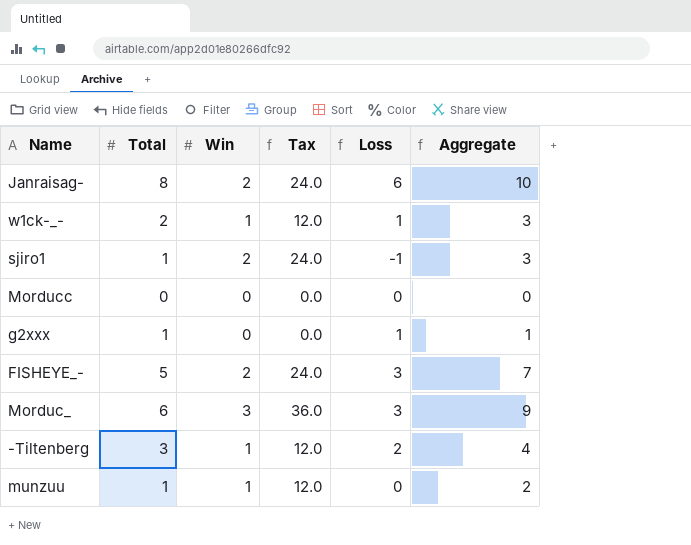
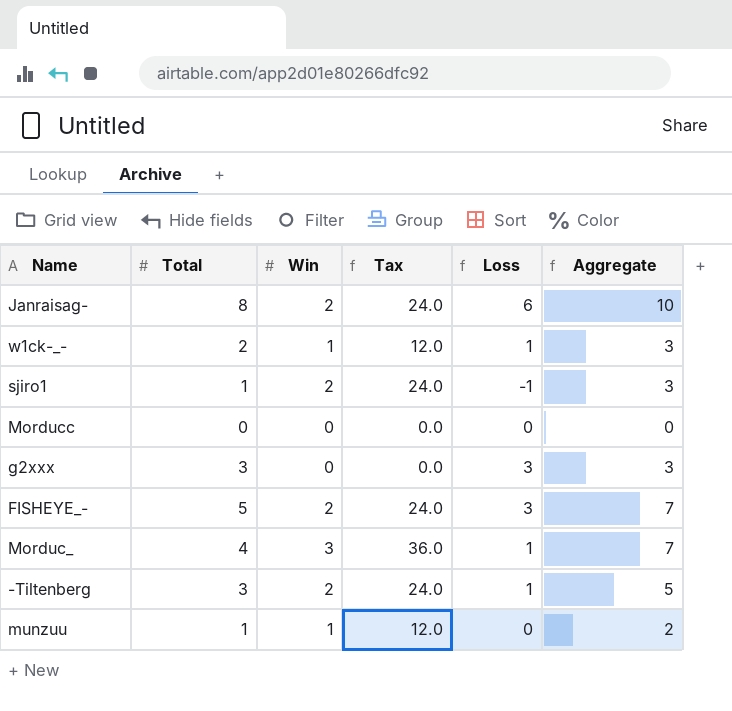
g2xxx | Total: 1 -> 3
g2xxx | Loss: 1 -> 3
g2xxx | Aggregate: 1 -> 3
Morduc_ | Total: 6 -> 4
Morduc_ | Loss: 3 -> 1
Morduc_ | Aggregate: 9 -> 7
-Tiltenberg | Win: 1 -> 2
-Tiltenberg | Tax: 12.0 -> 24.0
-Tiltenberg | Loss: 2 -> 1
-Tiltenberg | Aggregate: 4 -> 5

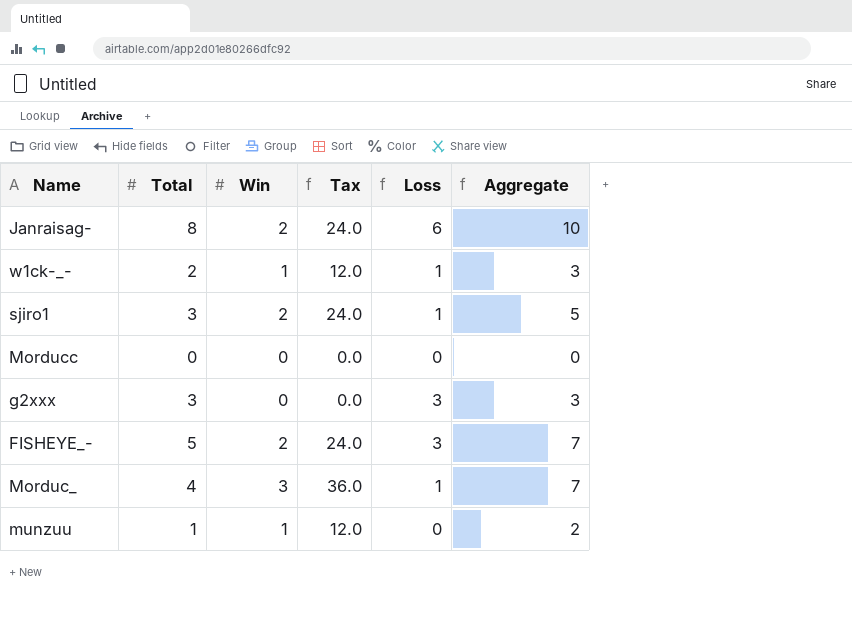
row -Tiltenberg: 3 | 2 | 24.0 | 1 | 5 -> none
sjiro1 | Total: 1 -> 3
sjiro1 | Loss: -1 -> 1
sjiro1 | Aggregate: 3 -> 5

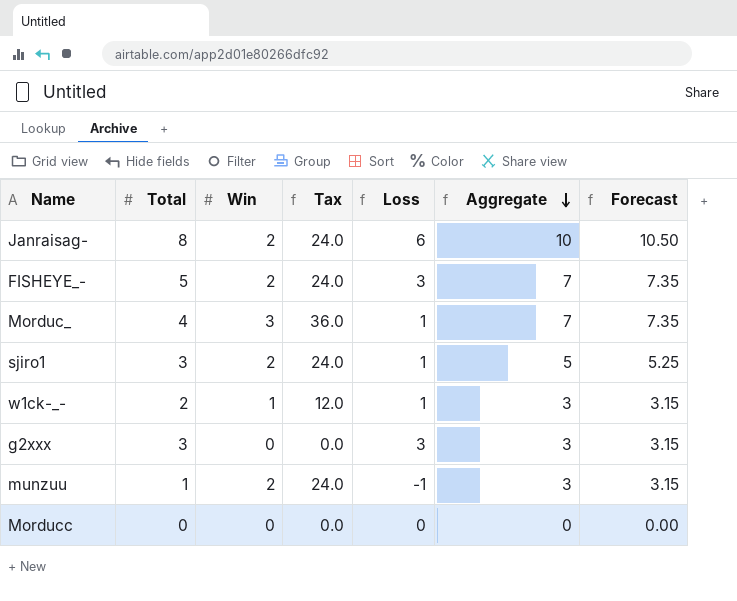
row order: none -> Aggregate descending
column Forecast | formula: none -> [Aggregate] * 1.05
munzuu | Win: 1 -> 2
munzuu | Tax: 12.0 -> 24.0
munzuu | Loss: 0 -> -1
munzuu | Aggregate: 2 -> 3

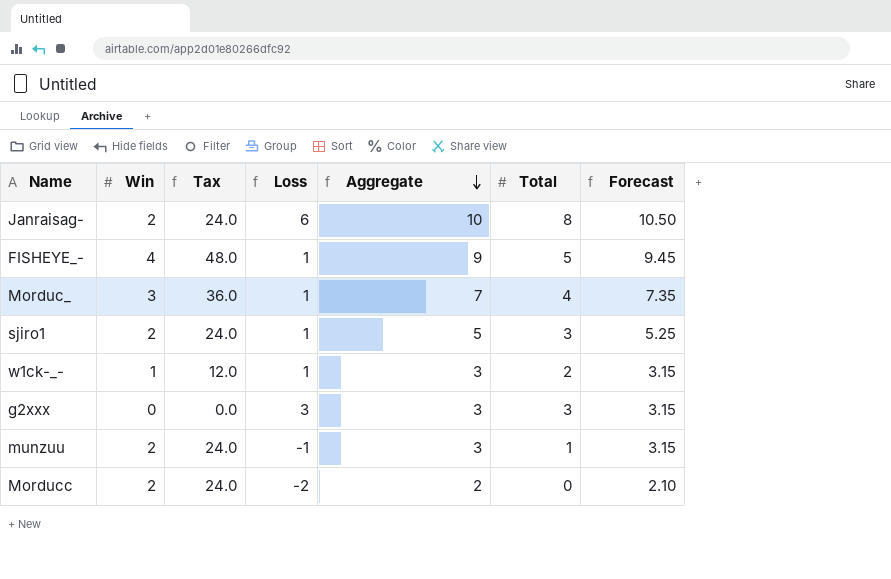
column Total | position: 2 -> 6
FISHEYE_- | Win: 2 -> 4
FISHEYE_- | Tax: 24.0 -> 48.0
FISHEYE_- | Loss: 3 -> 1
FISHEYE_- | Aggregate: 7 -> 9
FISHEYE_- | Forecast: 7.35 -> 9.45
Morducc | Win: 0 -> 2
Morducc | Tax: 0.0 -> 24.0
Morducc | Loss: 0 -> -2
Morducc | Aggregate: 0 -> 2
Morducc | Forecast: 0.00 -> 2.10

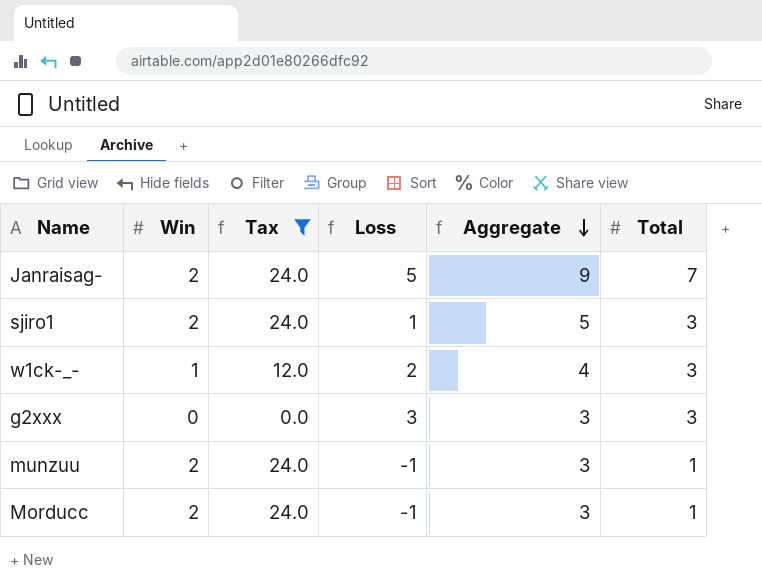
filter: none -> Tax <= 24.0
column Forecast | formula: [Aggregate] * 1.05 -> none
Janraisag- | Loss: 6 -> 5
Janraisag- | Aggregate: 10 -> 9
Janraisag- | Total: 8 -> 7
w1ck-_- | Loss: 1 -> 2
w1ck-_- | Aggregate: 3 -> 4
w1ck-_- | Total: 2 -> 3
Morducc | Loss: -2 -> -1
Morducc | Aggregate: 2 -> 3
Morducc | Total: 0 -> 1

